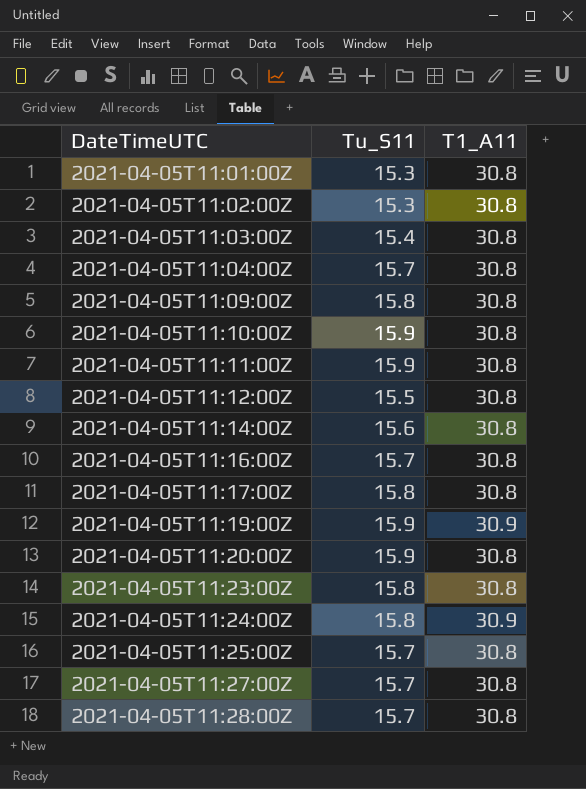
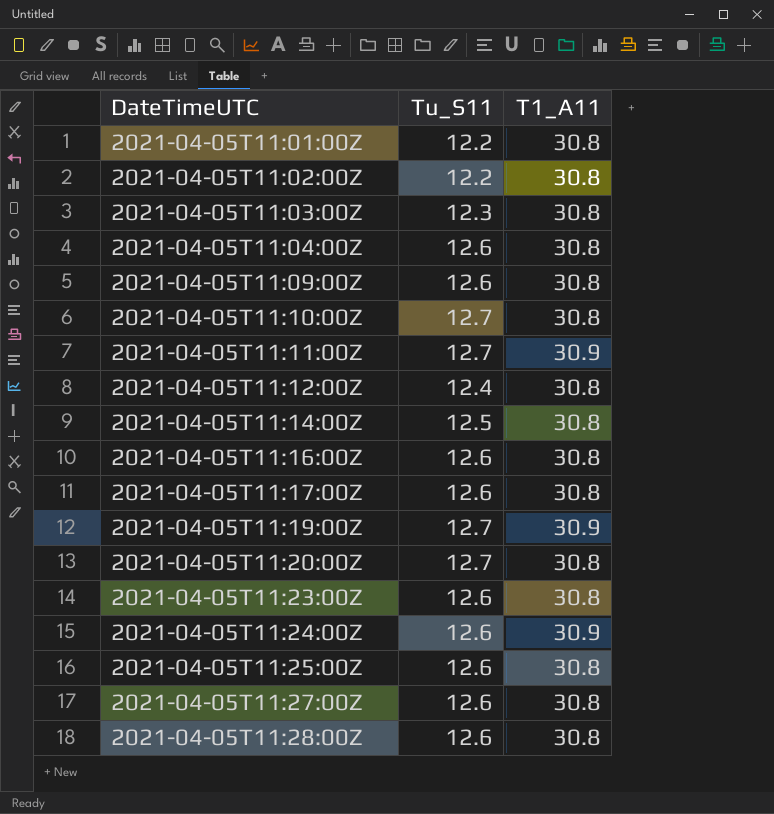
2021-04-05T11:01:00Z | Tu_S11: 15.3 -> 12.2
2021-04-05T11:02:00Z | Tu_S11: 15.3 -> 12.2
2021-04-05T11:03:00Z | Tu_S11: 15.4 -> 12.3
2021-04-05T11:04:00Z | Tu_S11: 15.7 -> 12.6
2021-04-05T11:09:00Z | Tu_S11: 15.8 -> 12.6
2021-04-05T11:10:00Z | Tu_S11: 15.9 -> 12.7
2021-04-05T11:11:00Z | Tu_S11: 15.9 -> 12.7
2021-04-05T11:11:00Z | T1_A11: 30.8 -> 30.9
2021-04-05T11:12:00Z | Tu_S11: 15.5 -> 12.4
2021-04-05T11:14:00Z | Tu_S11: 15.6 -> 12.5
2021-04-05T11:16:00Z | Tu_S11: 15.7 -> 12.6
2021-04-05T11:17:00Z | Tu_S11: 15.8 -> 12.6
2021-04-05T11:19:00Z | Tu_S11: 15.9 -> 12.7
2021-04-05T11:20:00Z | Tu_S11: 15.9 -> 12.7
2021-04-05T11:23:00Z | Tu_S11: 15.8 -> 12.6
2021-04-05T11:24:00Z | Tu_S11: 15.8 -> 12.6
2021-04-05T11:25:00Z | Tu_S11: 15.7 -> 12.6
2021-04-05T11:27:00Z | Tu_S11: 15.7 -> 12.6
2021-04-05T11:28:00Z | Tu_S11: 15.7 -> 12.6

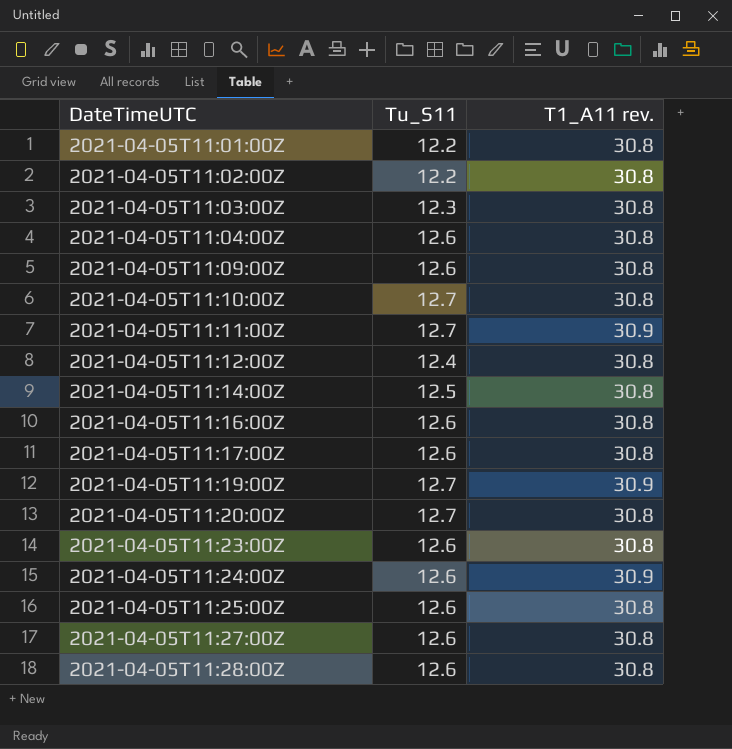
column name: T1_A11 -> T1_A11 rev.

